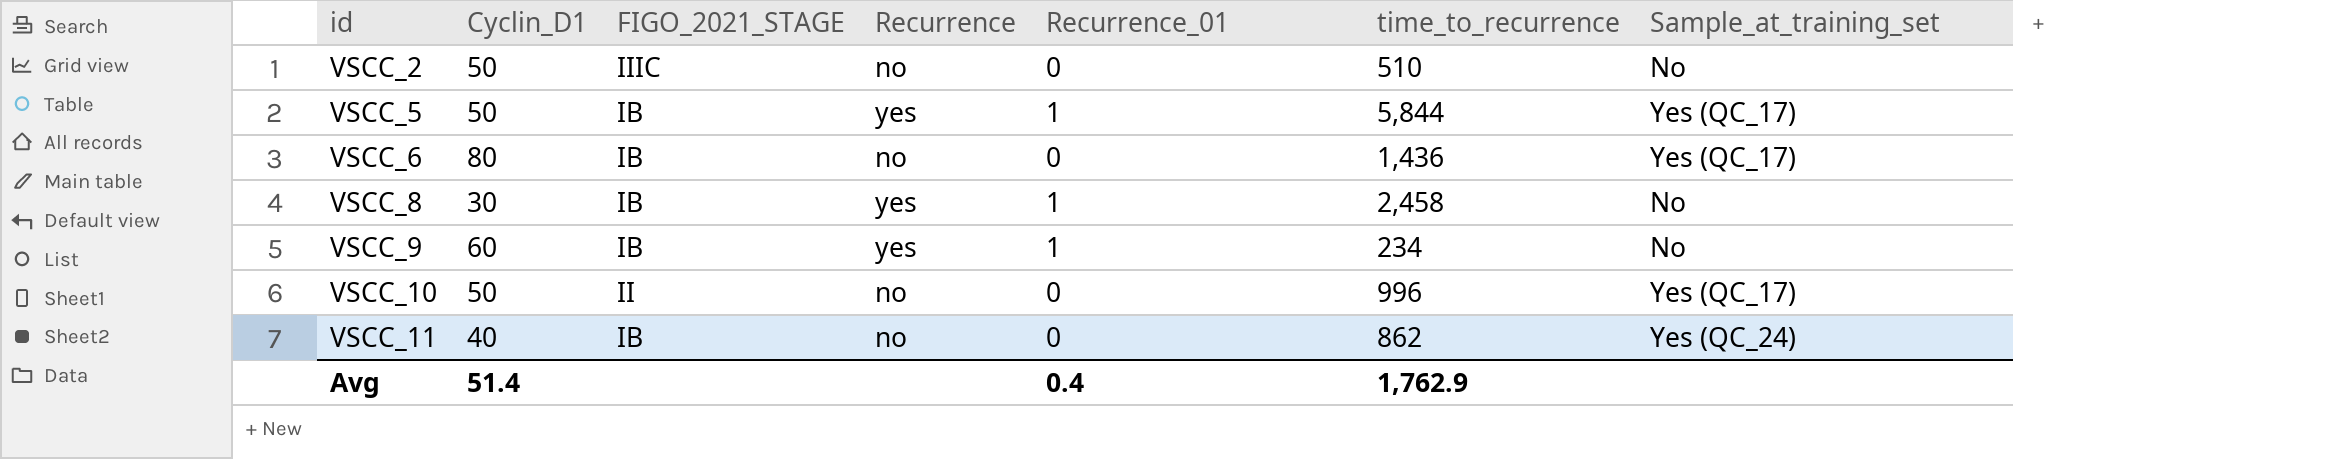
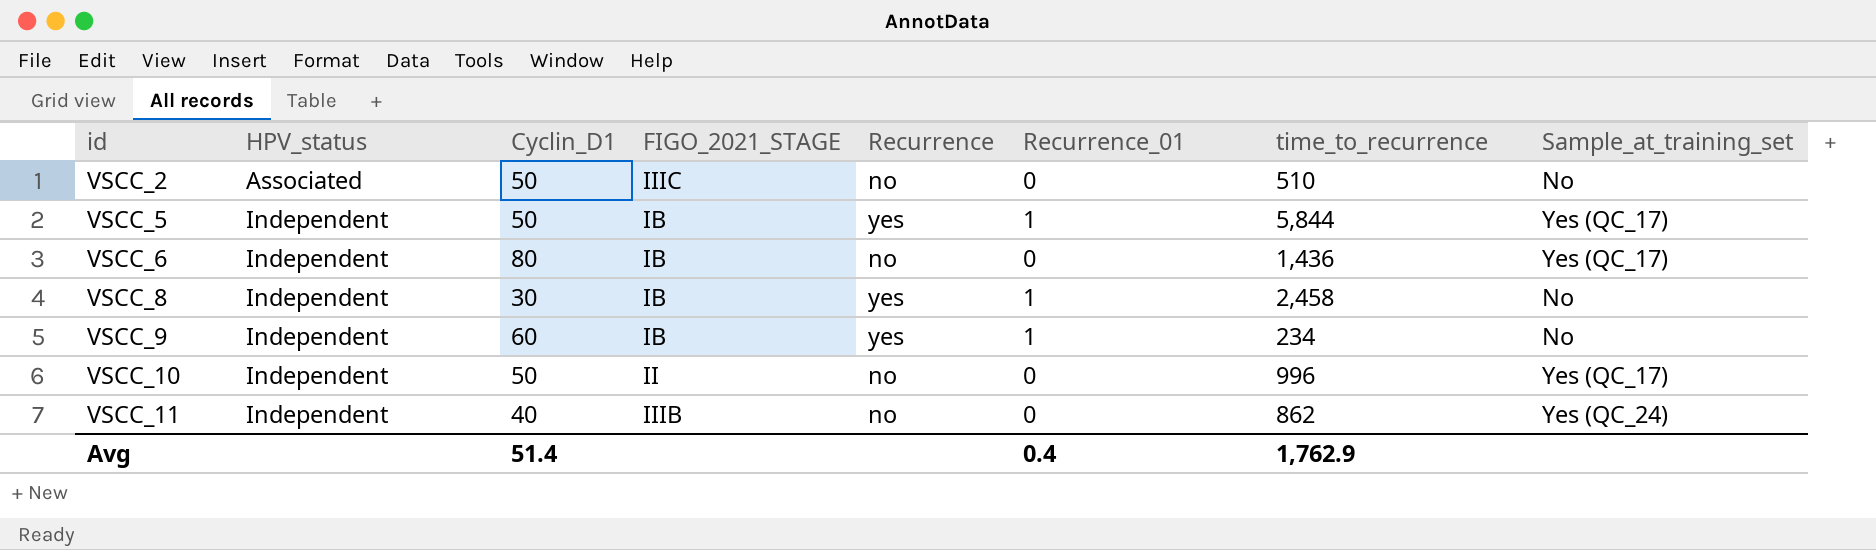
column HPV_status | position: none -> 2
VSCC_11 | FIGO_2021_STAGE: IB -> IIIB

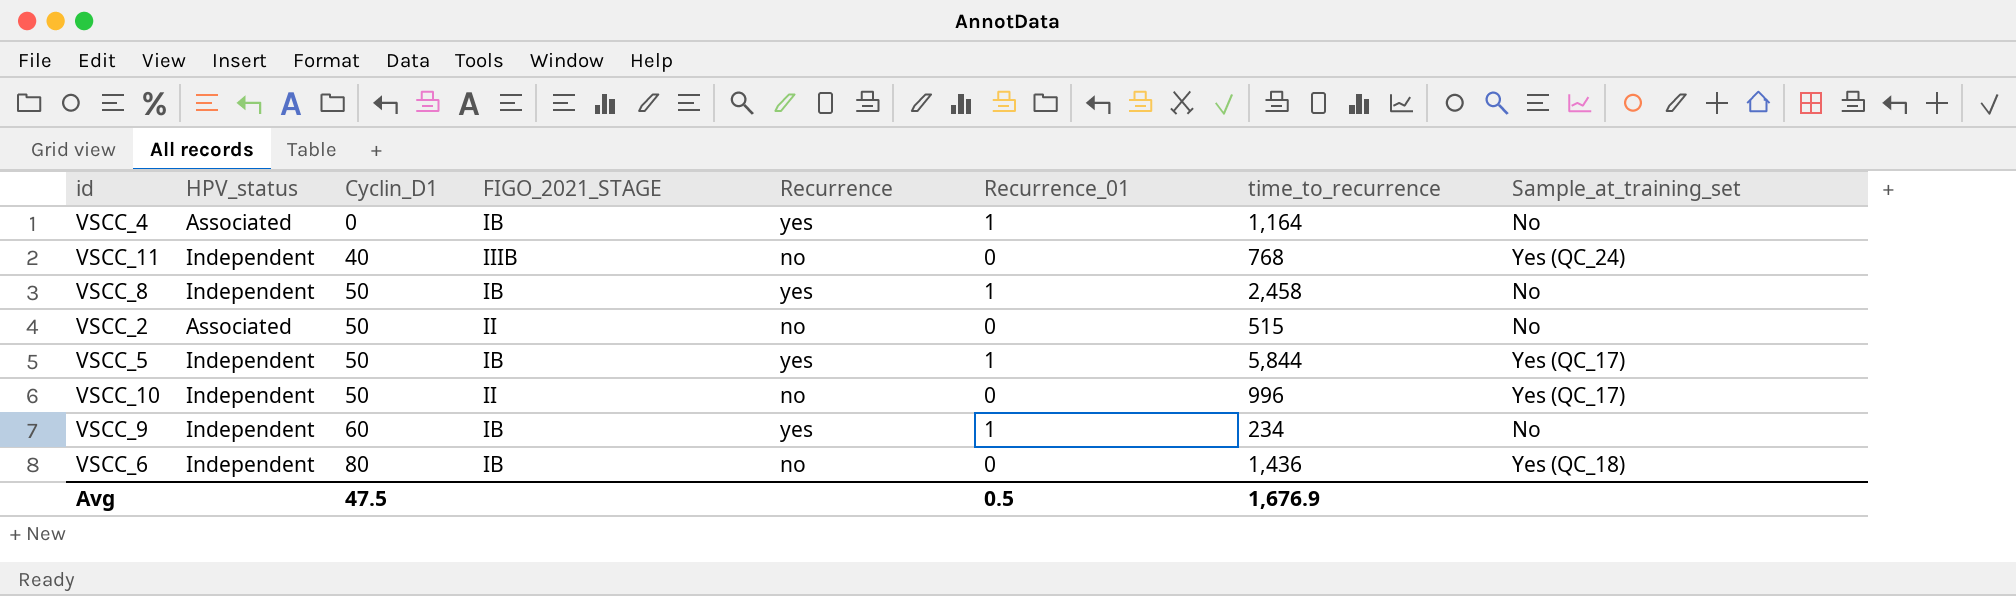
row order: id ascending -> Cyclin_D1 ascending
row VSCC_4: none -> Associated | 0 | IB | yes | 1 | 1,164 | No
VSCC_11 | time_to_recurrence: 862 -> 768
VSCC_8 | Cyclin_D1: 30 -> 50
VSCC_2 | FIGO_2021_STAGE: IIIC -> II
VSCC_2 | time_to_recurrence: 510 -> 515
VSCC_6 | Sample_at_training_set: Yes (QC_17) -> Yes (QC_18)
Avg | Cyclin_D1: 51.4 -> 47.5
Avg | Recurrence_01: 0.4 -> 0.5
Avg | time_to_recurrence: 1,762.9 -> 1,676.9

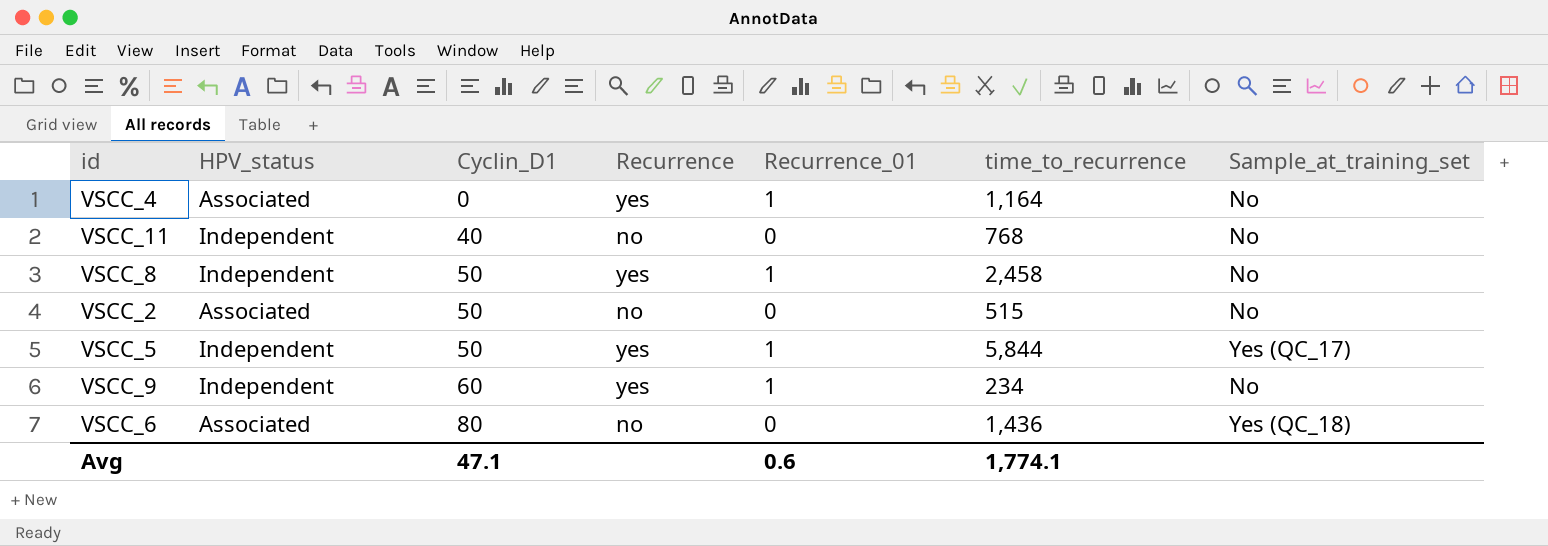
column FIGO_2021_STAGE | position: 4 -> none
row VSCC_10: Independent | 50 | II | no | 0 | 996 | Yes (QC_17) -> none
VSCC_11 | Sample_at_training_set: Yes (QC_24) -> No
VSCC_6 | HPV_status: Independent -> Associated
Avg | Cyclin_D1: 47.5 -> 47.1
Avg | Recurrence_01: 0.5 -> 0.6
Avg | time_to_recurrence: 1,676.9 -> 1,774.1

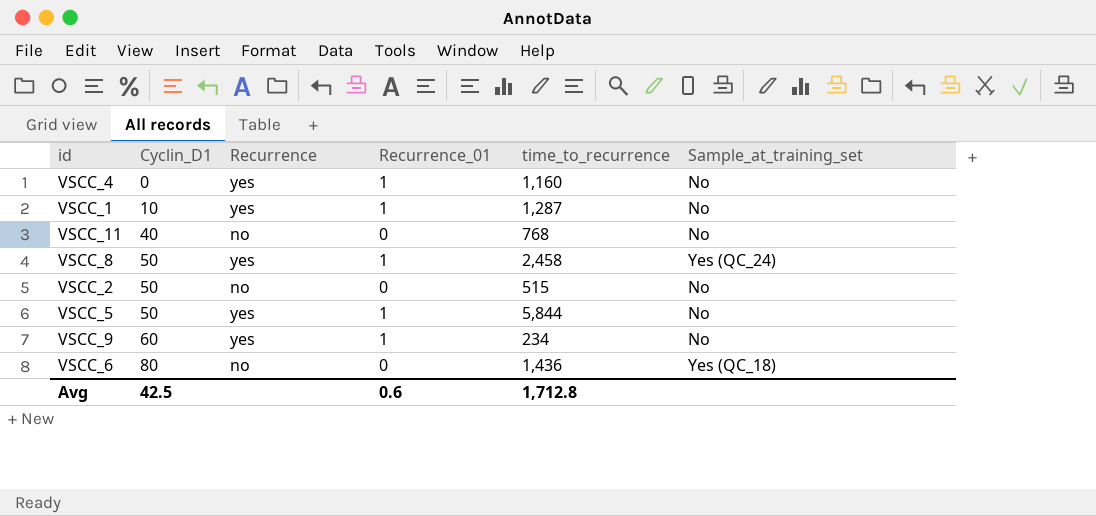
column HPV_status | position: 2 -> none
VSCC_4 | time_to_recurrence: 1,164 -> 1,160
row VSCC_1: none -> 10 | yes | 1 | 1,287 | No
VSCC_8 | Sample_at_training_set: No -> Yes (QC_24)
VSCC_5 | Sample_at_training_set: Yes (QC_17) -> No
Avg | Cyclin_D1: 47.1 -> 42.5
Avg | time_to_recurrence: 1,774.1 -> 1,712.8

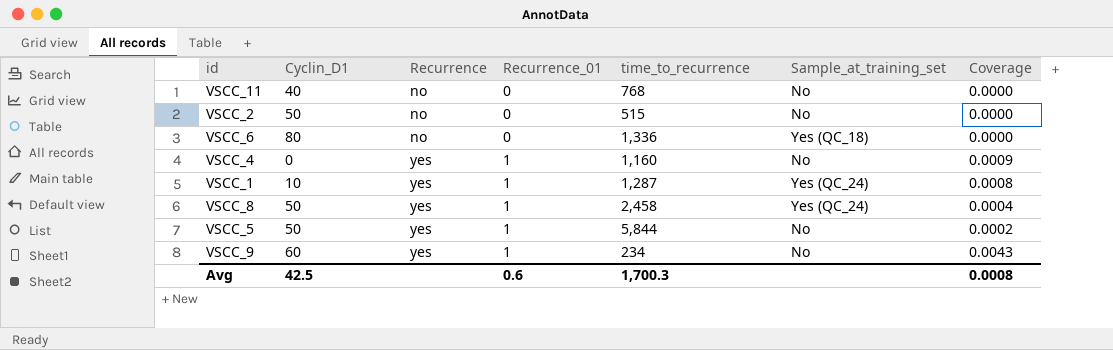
row order: Cyclin_D1 ascending -> Recurrence ascending
column Coverage | formula: none -> [Recurrence_01] / [time_to_recurrence]
VSCC_6 | time_to_recurrence: 1,436 -> 1,336
VSCC_1 | Sample_at_training_set: No -> Yes (QC_24)
Avg | time_to_recurrence: 1,712.8 -> 1,700.3

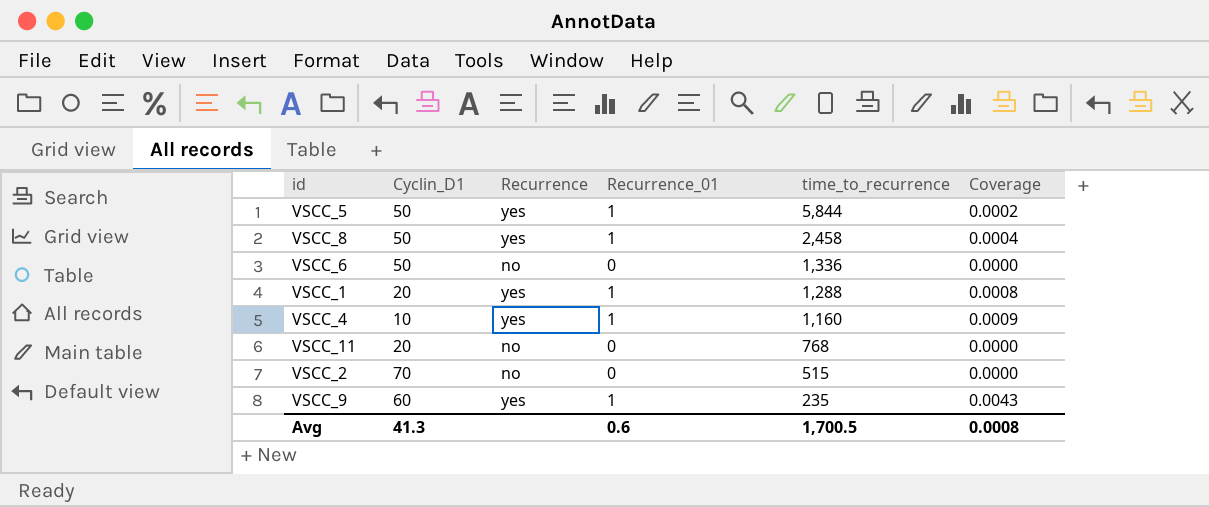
row order: Recurrence ascending -> time_to_recurrence descending
column Sample_at_training_set | position: 6 -> none
VSCC_6 | Cyclin_D1: 80 -> 50
VSCC_1 | Cyclin_D1: 10 -> 20
VSCC_1 | time_to_recurrence: 1,287 -> 1,288
VSCC_4 | Cyclin_D1: 0 -> 10
VSCC_11 | Cyclin_D1: 40 -> 20
VSCC_2 | Cyclin_D1: 50 -> 70
VSCC_9 | time_to_recurrence: 234 -> 235
Avg | Cyclin_D1: 42.5 -> 41.3
Avg | time_to_recurrence: 1,700.3 -> 1,700.5

